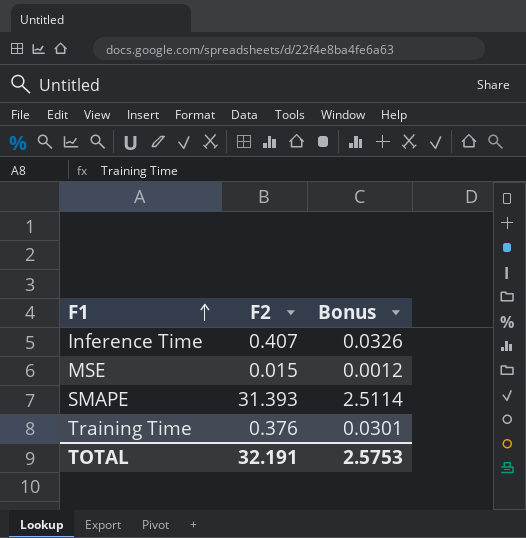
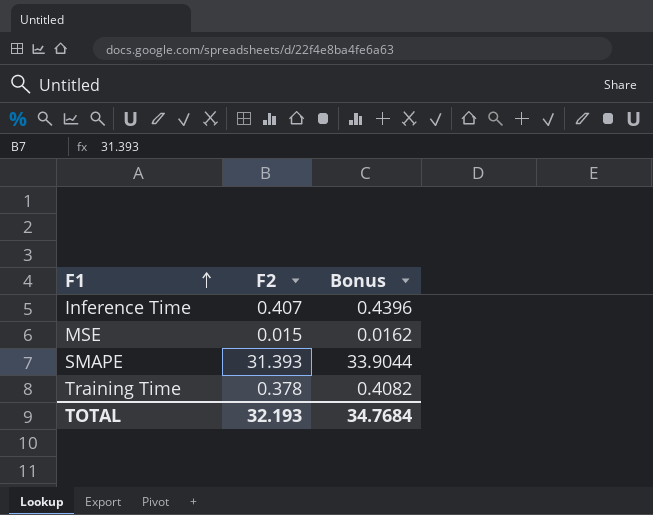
column Bonus | formula: [F2] * 0.08 -> [F2] * 1.08
Training Time | F2: 0.376 -> 0.378
TOTAL | F2: 32.191 -> 32.193
TOTAL | Bonus: 2.5753 -> 34.7684

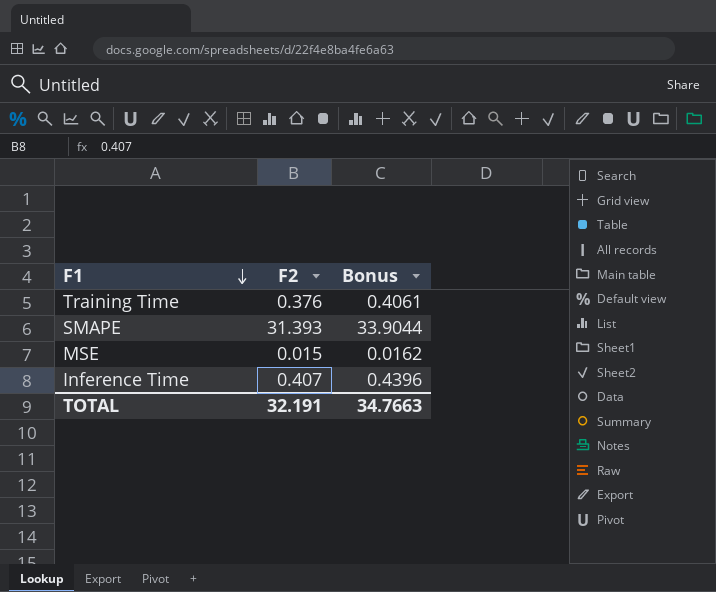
row order: F1 ascending -> F1 descending
Training Time | F2: 0.378 -> 0.376
Training Time | Bonus: 0.4082 -> 0.4061
TOTAL | F2: 32.193 -> 32.191
TOTAL | Bonus: 34.7684 -> 34.7663

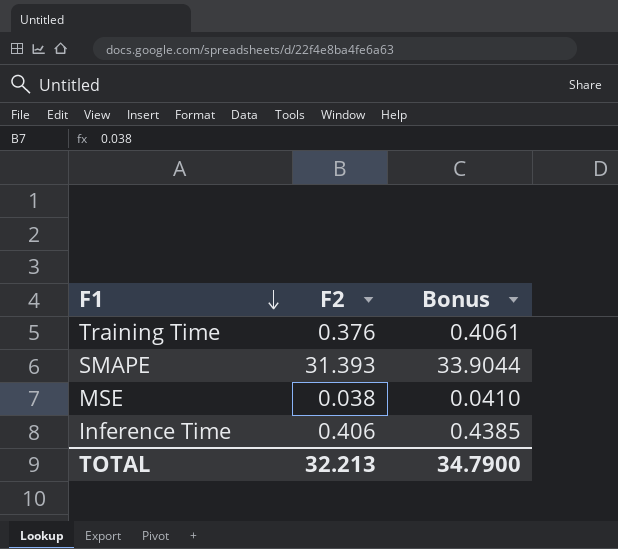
MSE | F2: 0.015 -> 0.038
MSE | Bonus: 0.0162 -> 0.0410
Inference Time | F2: 0.407 -> 0.406
Inference Time | Bonus: 0.4396 -> 0.4385
TOTAL | F2: 32.191 -> 32.213
TOTAL | Bonus: 34.7663 -> 34.7900

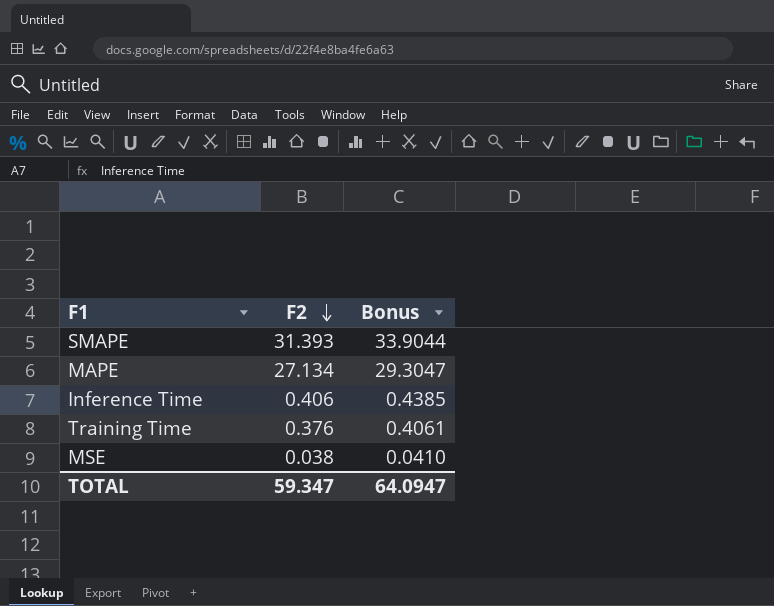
row order: F1 descending -> F2 descending
row MAPE: none -> 27.134 | 29.3047
TOTAL | F2: 32.213 -> 59.347
TOTAL | Bonus: 34.7900 -> 64.0947

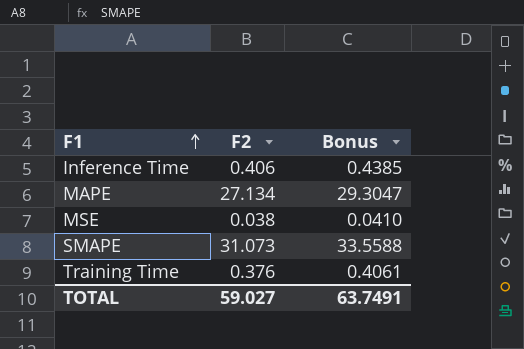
row order: F2 descending -> F1 ascending
SMAPE | F2: 31.393 -> 31.073
SMAPE | Bonus: 33.9044 -> 33.5588
TOTAL | F2: 59.347 -> 59.027
TOTAL | Bonus: 64.0947 -> 63.7491

